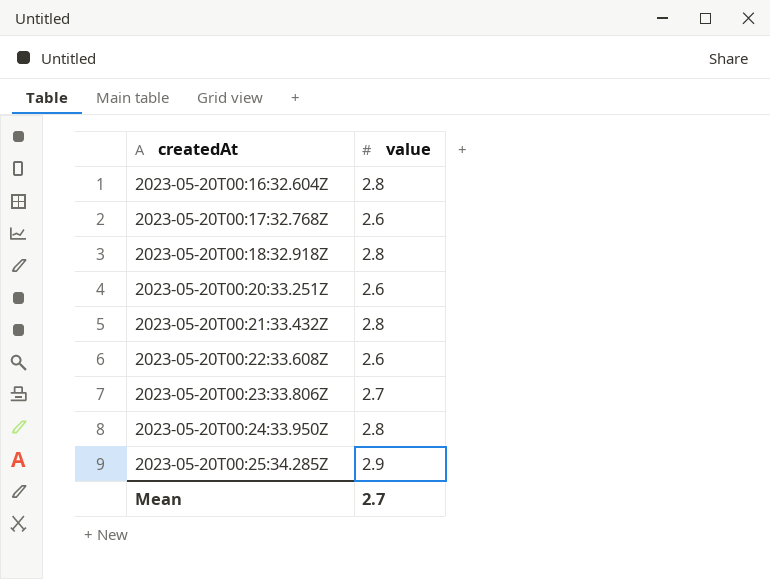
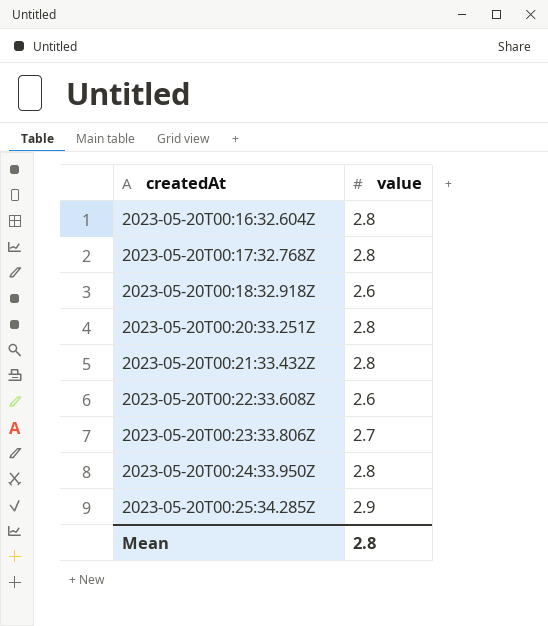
2023-05-20T00:17:32.768Z | value: 2.6 -> 2.8
2023-05-20T00:18:32.918Z | value: 2.8 -> 2.6
2023-05-20T00:20:33.251Z | value: 2.6 -> 2.8
Mean | value: 2.7 -> 2.8

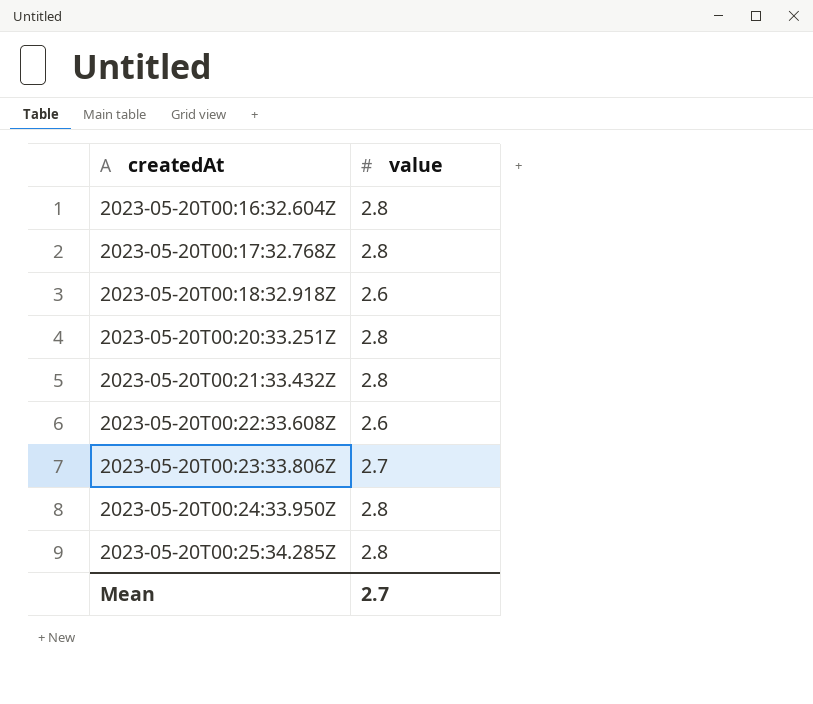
2023-05-20T00:25:34.285Z | value: 2.9 -> 2.8
Mean | value: 2.8 -> 2.7

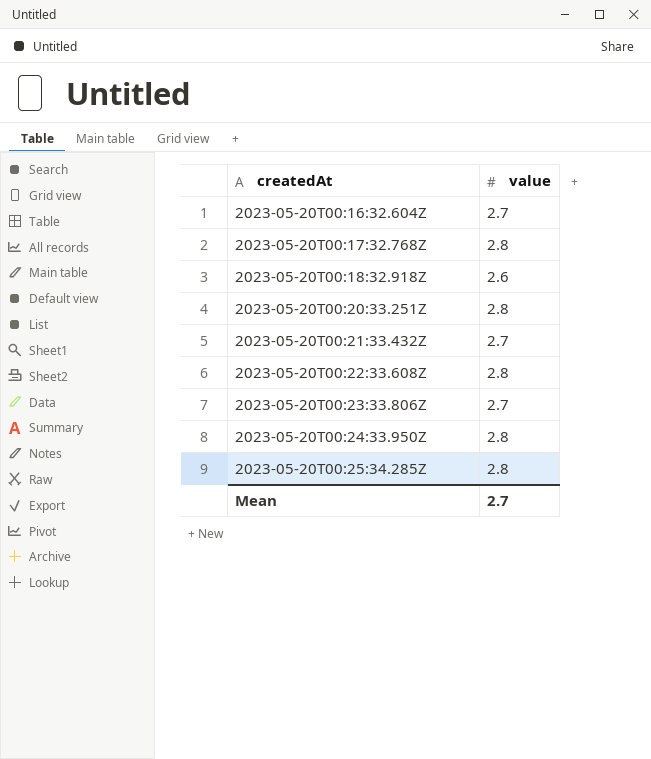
2023-05-20T00:16:32.604Z | value: 2.8 -> 2.7
2023-05-20T00:21:33.432Z | value: 2.8 -> 2.7
2023-05-20T00:22:33.608Z | value: 2.6 -> 2.8

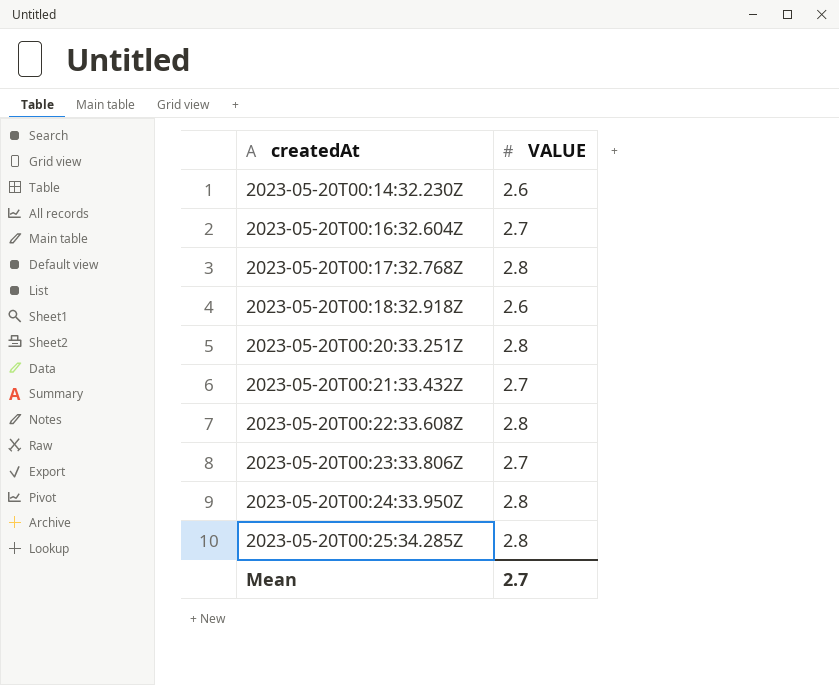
column name: value -> VALUE
row 2023-05-20T00:14:32.230Z: none -> 2.6

